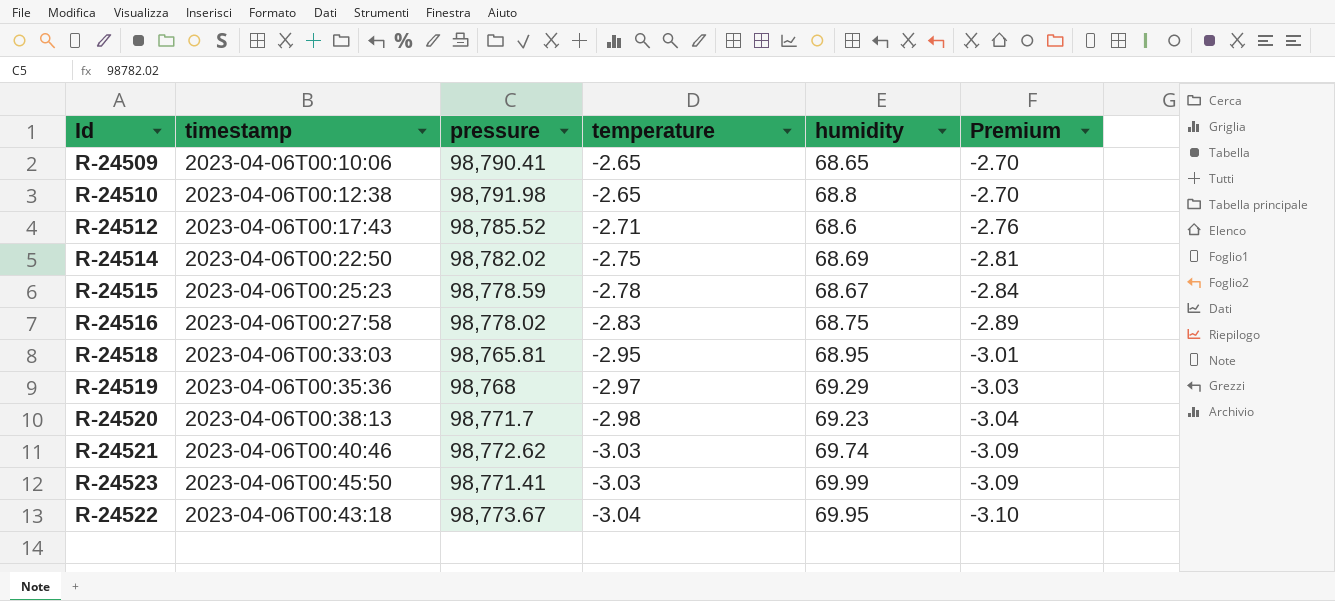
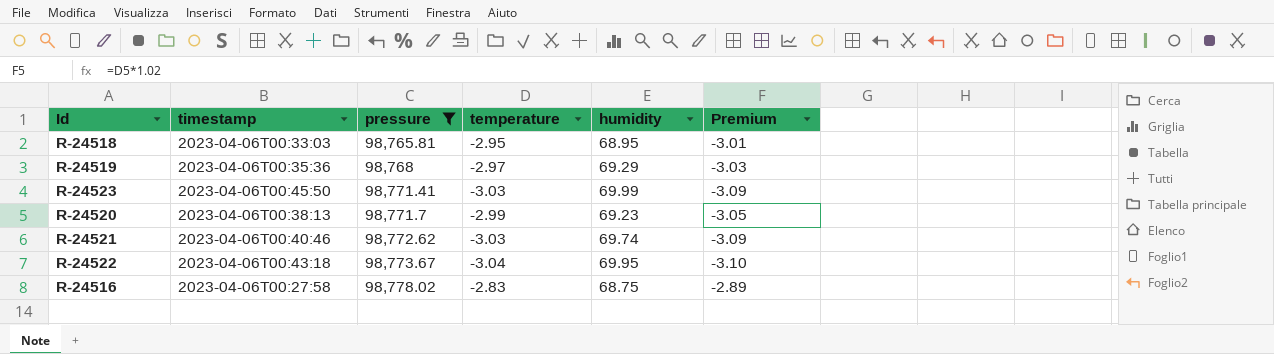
filter: none -> pressure <= 98,778.02
row order: temperature descending -> pressure ascending
R-24520 | temperature: -2.98 -> -2.99
R-24520 | Premium: -3.04 -> -3.05

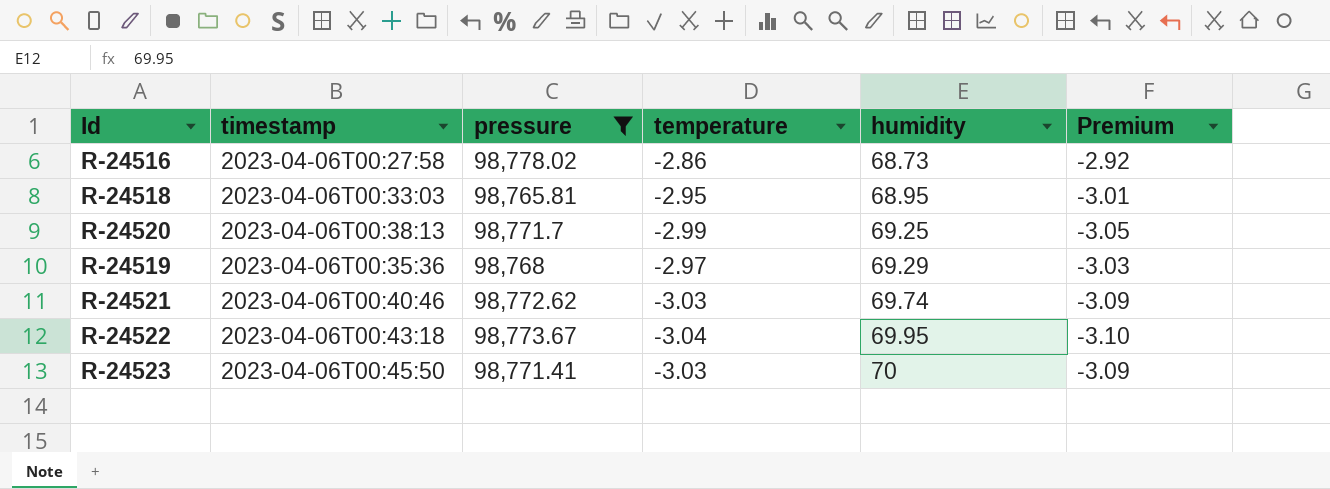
row order: pressure ascending -> humidity ascending
R-24516 | temperature: -2.83 -> -2.86
R-24516 | humidity: 68.75 -> 68.73
R-24516 | Premium: -2.89 -> -2.92
R-24520 | humidity: 69.23 -> 69.25
R-24523 | humidity: 69.99 -> 70

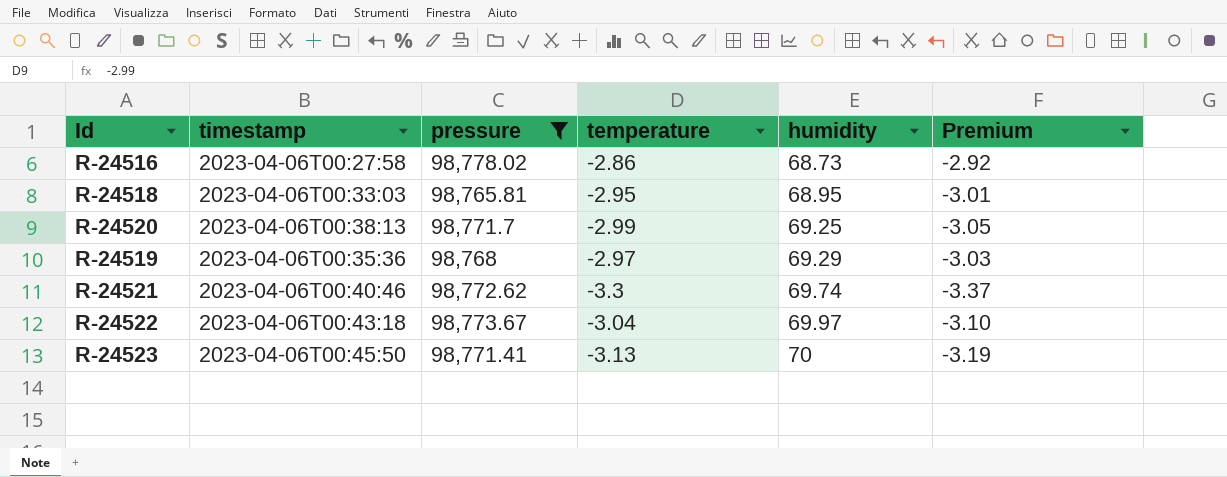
R-24521 | temperature: -3.03 -> -3.3
R-24521 | Premium: -3.09 -> -3.37
R-24522 | humidity: 69.95 -> 69.97
R-24523 | temperature: -3.03 -> -3.13
R-24523 | Premium: -3.09 -> -3.19

